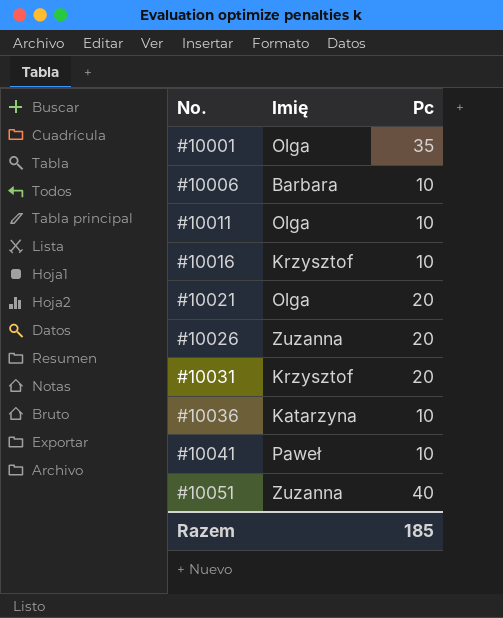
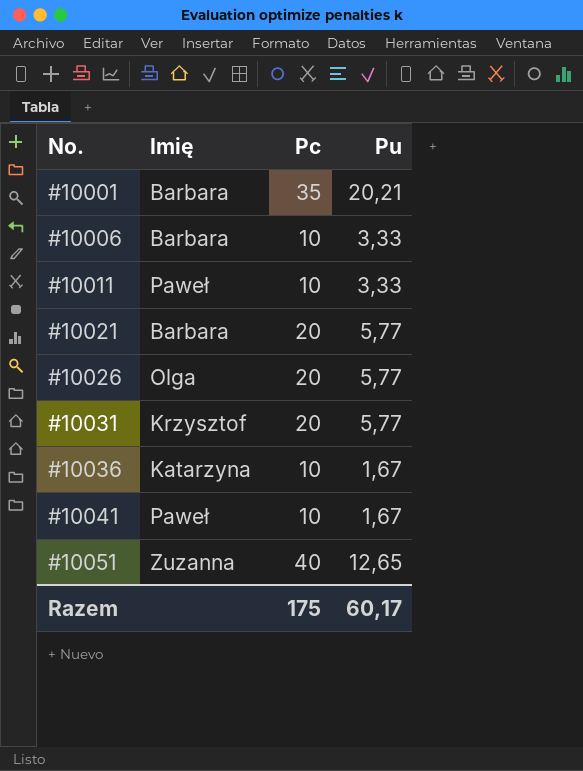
column Pu | position: none -> 4
row #10016: Krzysztof | 10 -> none
#10001 | Imię: Olga -> Barbara
#10011 | Imię: Olga -> Paweł
#10021 | Imię: Olga -> Barbara
#10026 | Imię: Zuzanna -> Olga
Razem | Pc: 185 -> 175

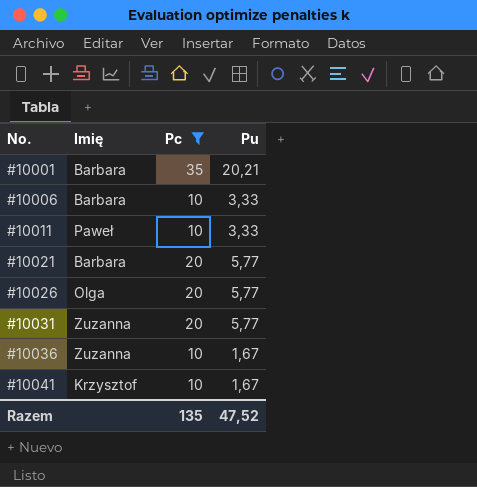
filter: none -> Pc != 40
#10031 | Imię: Krzysztof -> Zuzanna
#10036 | Imię: Katarzyna -> Zuzanna
#10041 | Imię: Paweł -> Krzysztof
Razem | Pc: 175 -> 135
Razem | Pu: 60,17 -> 47,52

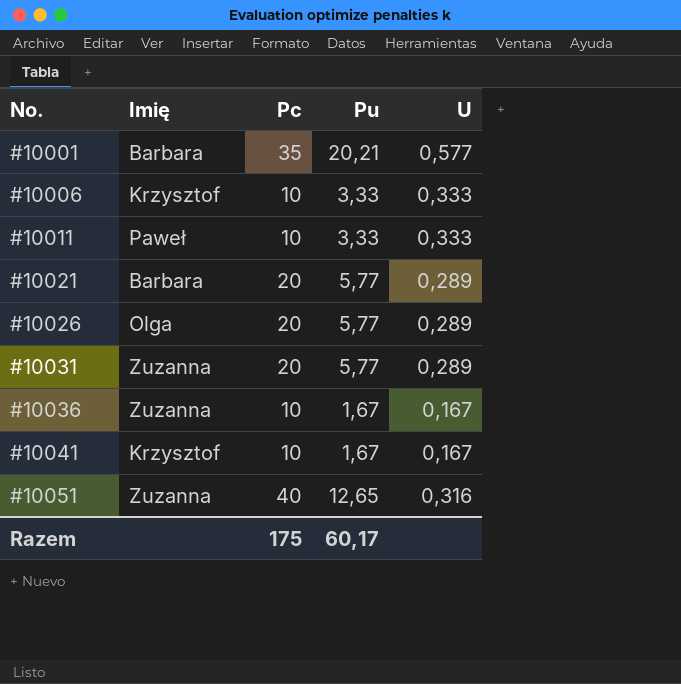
filter: Pc != 40 -> none
column U | formula: none -> [Pu] / [Pc]
#10006 | Imię: Barbara -> Krzysztof
Razem | Pc: 135 -> 175
Razem | Pu: 47,52 -> 60,17

